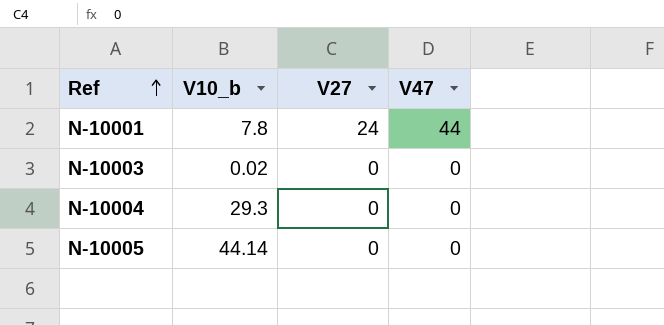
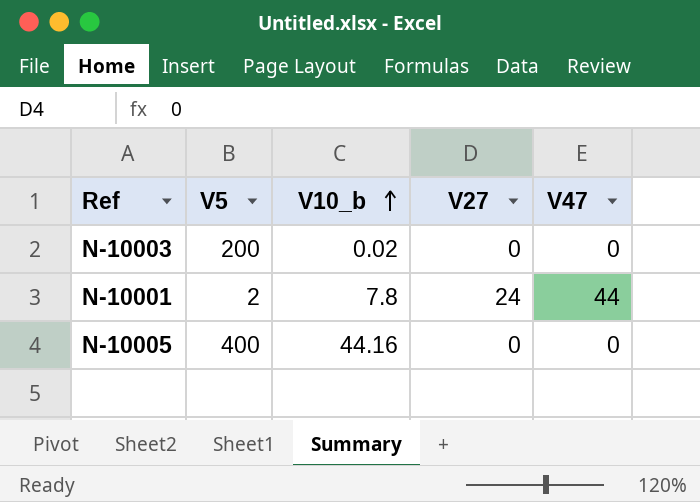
row order: Ref ascending -> V10_b ascending
column V5 | position: none -> 2
row N-10004: 29.3 | 0 | 0 -> none
N-10005 | V10_b: 44.14 -> 44.16

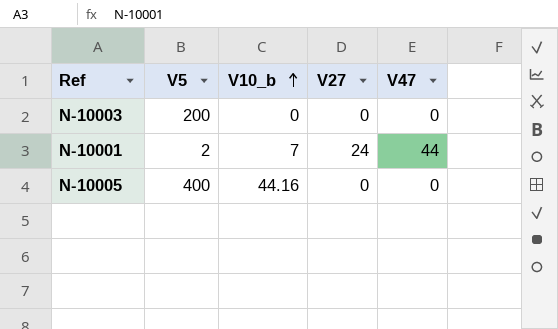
N-10003 | V10_b: 0.02 -> 0
N-10001 | V10_b: 7.8 -> 7

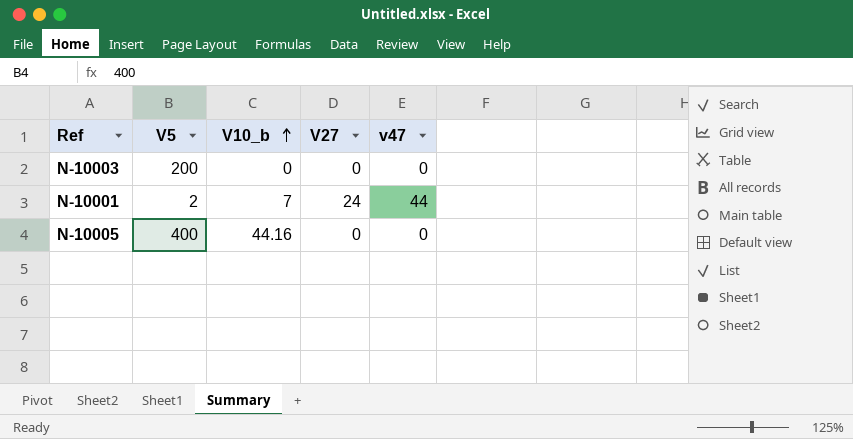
column name: V47 -> v47

